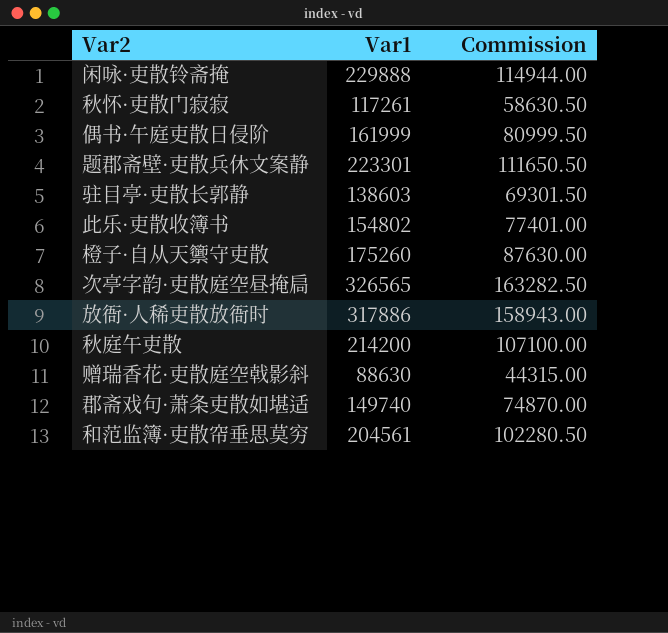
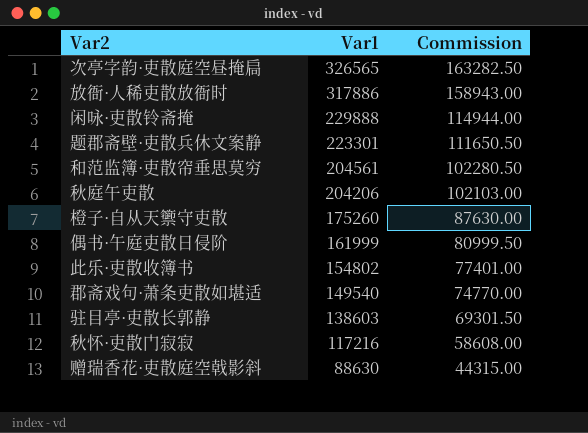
row order: none -> Var1 descending
秋庭午吏散 | Var1: 214200 -> 204206
秋庭午吏散 | Commission: 107100.00 -> 102103.00
郡斋戏句·萧条吏散如堪适 | Var1: 149740 -> 149540
郡斋戏句·萧条吏散如堪适 | Commission: 74870.00 -> 74770.00
秋怀·吏散门寂寂 | Var1: 117261 -> 117216
秋怀·吏散门寂寂 | Commission: 58630.50 -> 58608.00

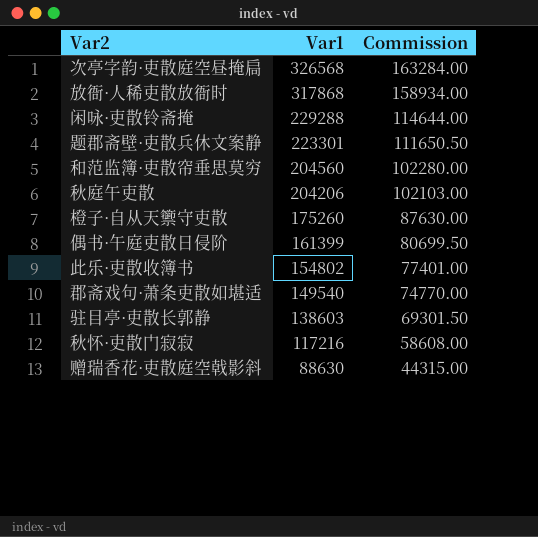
次亭字韵·吏散庭空昼掩扃 | Var1: 326565 -> 326568
次亭字韵·吏散庭空昼掩扃 | Commission: 163282.50 -> 163284.00
放衙·人稀吏散放衙时 | Var1: 317886 -> 317868
放衙·人稀吏散放衙时 | Commission: 158943.00 -> 158934.00
闲咏·吏散铃斋掩 | Var1: 229888 -> 229288
闲咏·吏散铃斋掩 | Commission: 114944.00 -> 114644.00
和范监簿·吏散帘垂思莫穷 | Var1: 204561 -> 204560
和范监簿·吏散帘垂思莫穷 | Commission: 102280.50 -> 102280.00
偶书·午庭吏散日侵阶 | Var1: 161999 -> 161399
偶书·午庭吏散日侵阶 | Commission: 80999.50 -> 80699.50

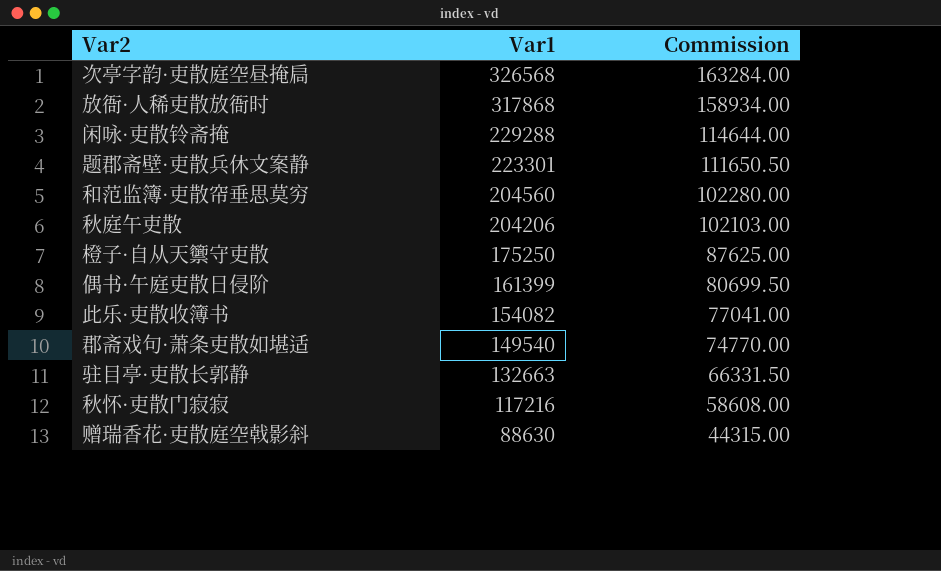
橙子·自从天籞守吏散 | Var1: 175260 -> 175250
橙子·自从天籞守吏散 | Commission: 87630.00 -> 87625.00
此乐·吏散收簿书 | Var1: 154802 -> 154082
此乐·吏散收簿书 | Commission: 77401.00 -> 77041.00
驻目亭·吏散长郭静 | Var1: 138603 -> 132663
驻目亭·吏散长郭静 | Commission: 69301.50 -> 66331.50

